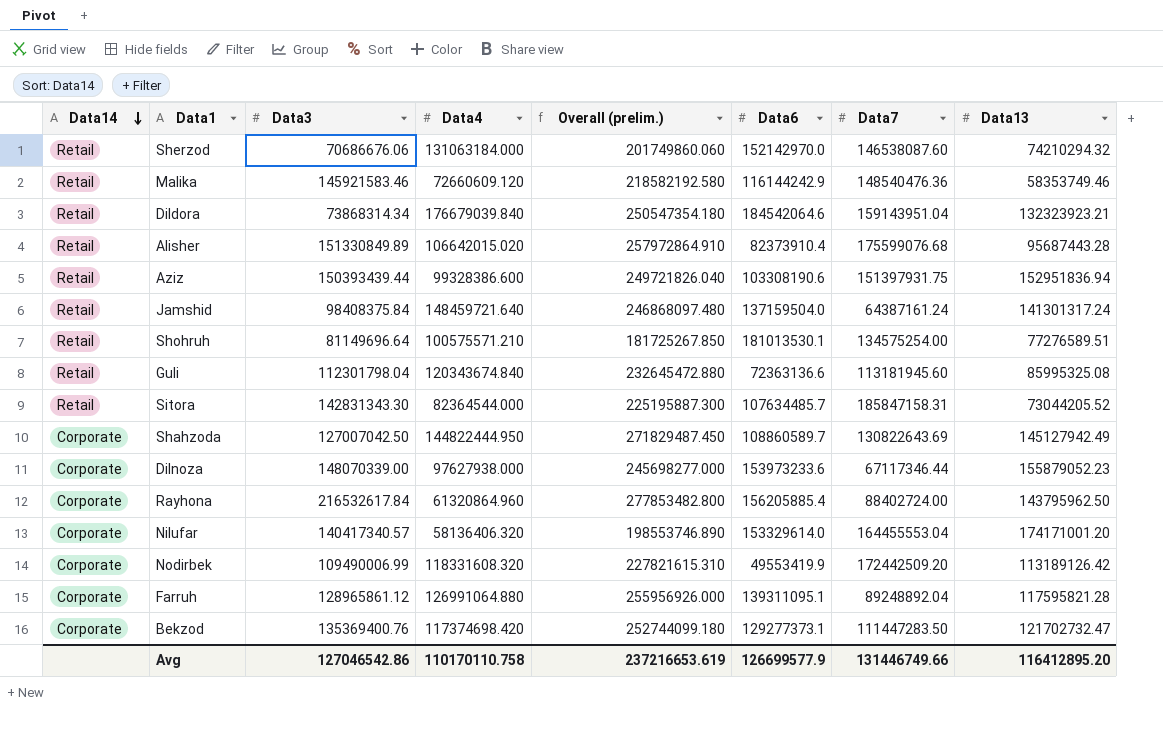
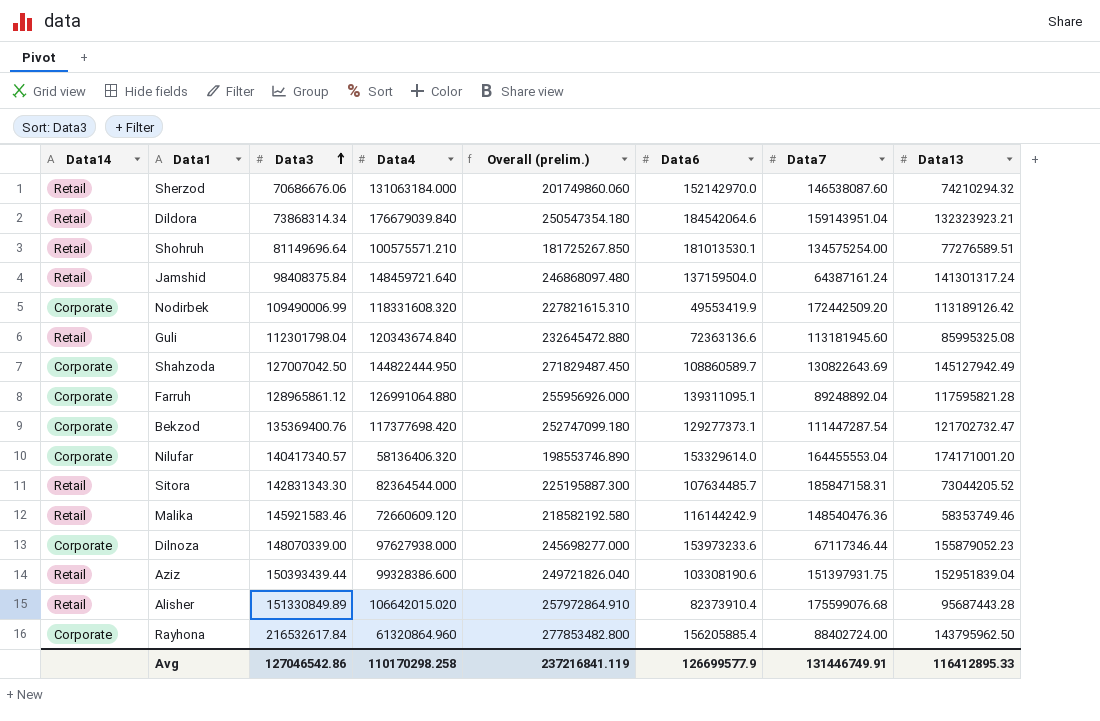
row order: Data14 descending -> Data3 ascending
Bekzod | Data4: 117374698.420 -> 117377698.420
Bekzod | Overall (prelim.): 252744099.180 -> 252747099.180
Bekzod | Data7: 111447283.50 -> 111447287.54
Aziz | Data13: 152951836.94 -> 152951839.04
Avg | Data4: 110170110.758 -> 110170298.258
Avg | Overall (prelim.): 237216653.619 -> 237216841.119
Avg | Data7: 131446749.66 -> 131446749.91
Avg | Data13: 116412895.20 -> 116412895.33

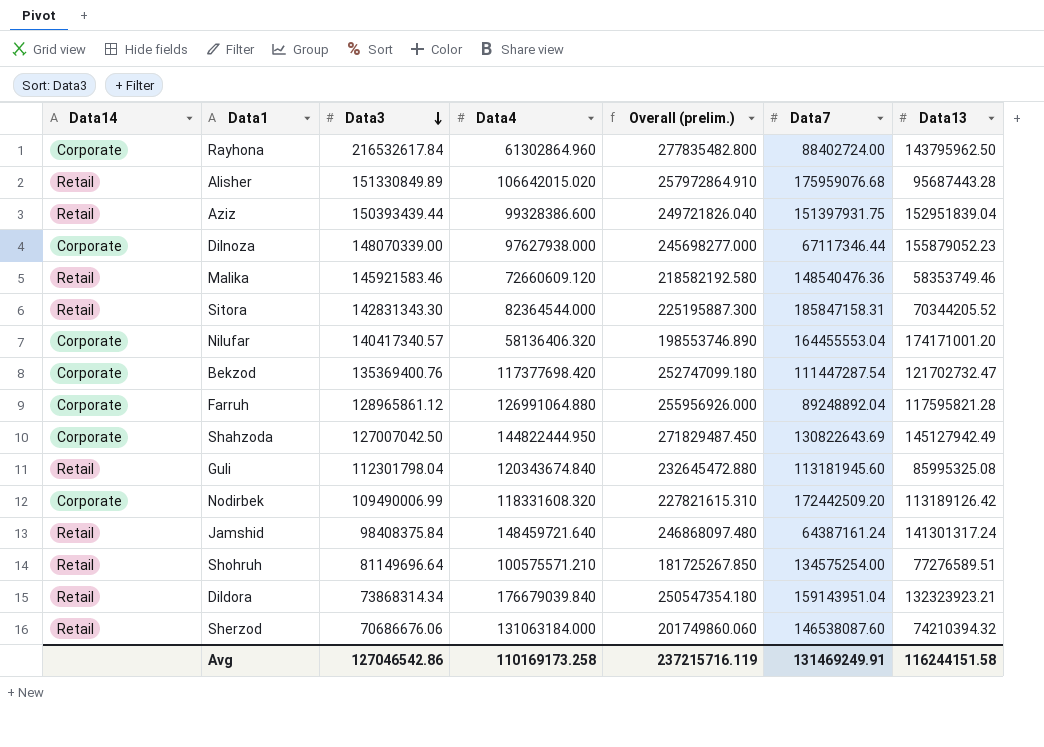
row order: Data3 ascending -> Data3 descending
column Data6 | position: 6 -> none
Rayhona | Data4: 61320864.960 -> 61302864.960
Rayhona | Overall (prelim.): 277853482.800 -> 277835482.800
Alisher | Data7: 175599076.68 -> 175959076.68
Sitora | Data13: 73044205.52 -> 70344205.52
Sherzod | Data13: 74210294.32 -> 74210394.32
Avg | Data4: 110170298.258 -> 110169173.258
Avg | Overall (prelim.): 237216841.119 -> 237215716.119
Avg | Data7: 131446749.91 -> 131469249.91
Avg | Data13: 116412895.33 -> 116244151.58

